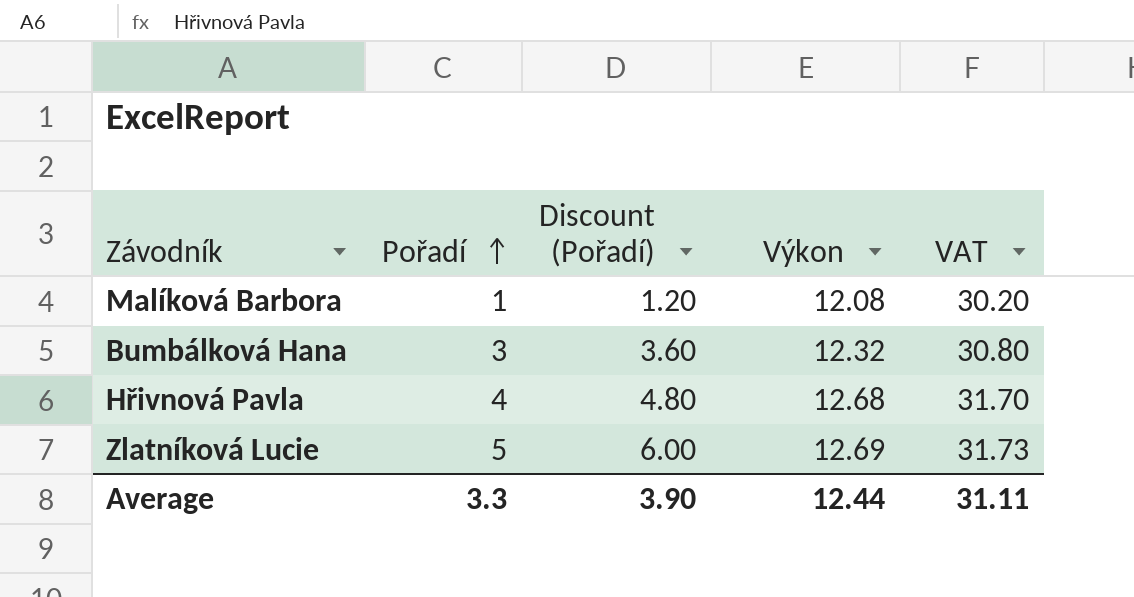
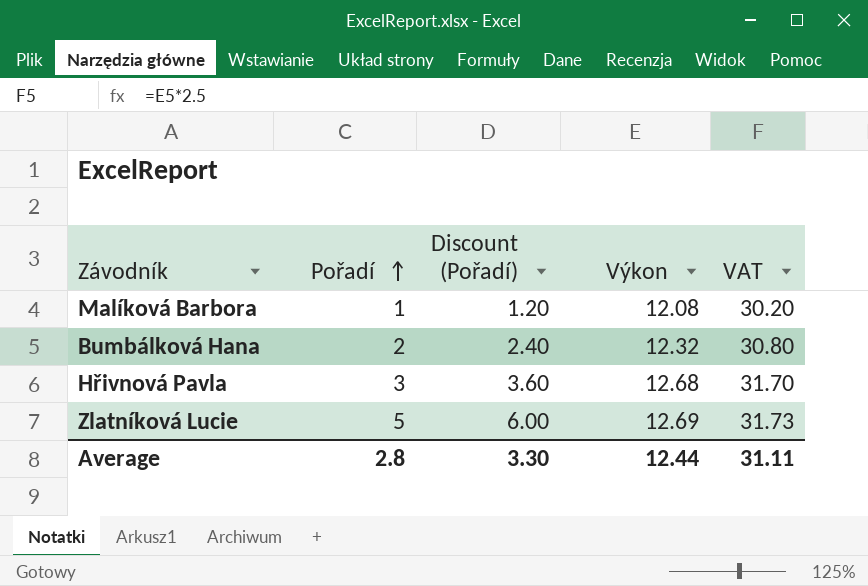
Bumbálková Hana | Pořadí: 3 -> 2
Bumbálková Hana | Discount (Pořadí): 3.60 -> 2.40
Hřivnová Pavla | Pořadí: 4 -> 3
Hřivnová Pavla | Discount (Pořadí): 4.80 -> 3.60
Average | Pořadí: 3.3 -> 2.8
Average | Discount (Pořadí): 3.90 -> 3.30

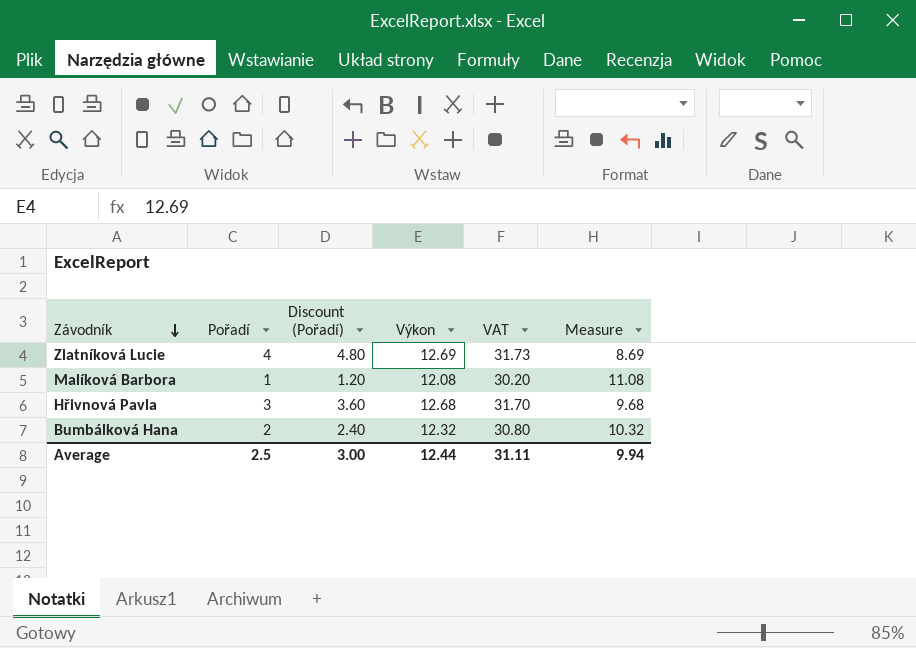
row order: Pořadí ascending -> Závodník descending
column Measure | formula: none -> [Výkon] - [Pořadí]
Zlatníková Lucie | Pořadí: 5 -> 4
Zlatníková Lucie | Discount (Pořadí): 6.00 -> 4.80
Average | Pořadí: 2.8 -> 2.5
Average | Discount (Pořadí): 3.30 -> 3.00

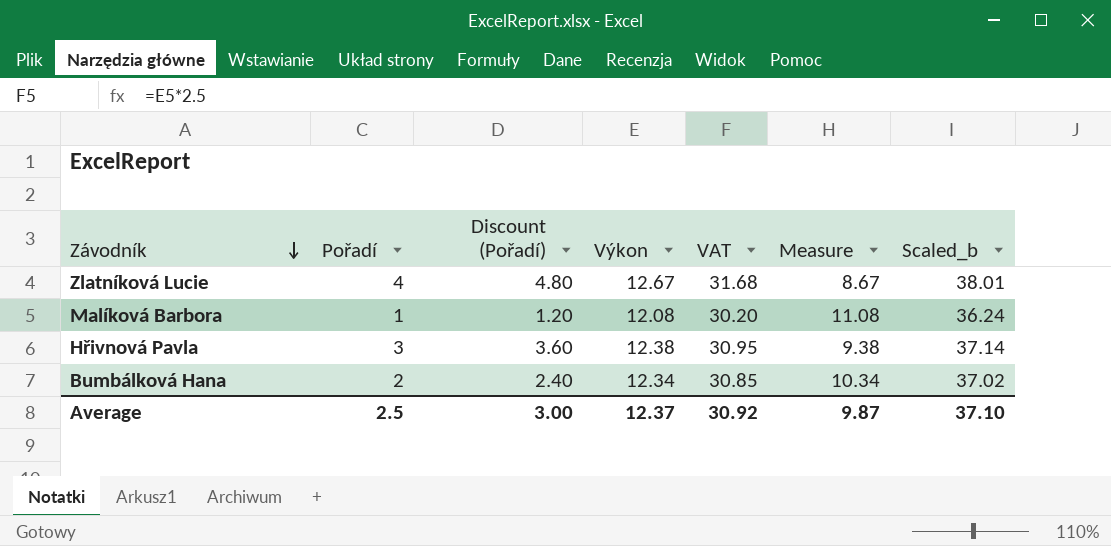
column Scaled_b | formula: none -> [Výkon] * 3
Zlatníková Lucie | Výkon: 12.69 -> 12.67
Zlatníková Lucie | VAT: 31.73 -> 31.68
Zlatníková Lucie | Measure: 8.69 -> 8.67
Hřivnová Pavla | Výkon: 12.68 -> 12.38
Hřivnová Pavla | VAT: 31.70 -> 30.95
Hřivnová Pavla | Measure: 9.68 -> 9.38
Bumbálková Hana | Výkon: 12.32 -> 12.34
Bumbálková Hana | VAT: 30.80 -> 30.85
Bumbálková Hana | Measure: 10.32 -> 10.34
Average | Výkon: 12.44 -> 12.37
Average | VAT: 31.11 -> 30.92
Average | Measure: 9.94 -> 9.87

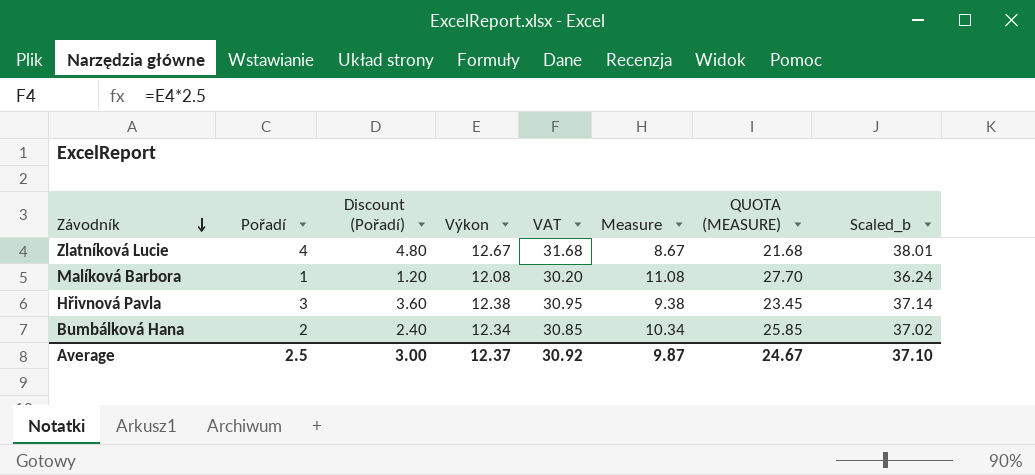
column QUOTA (MEASURE) | formula: none -> [Measure] * 2.5

